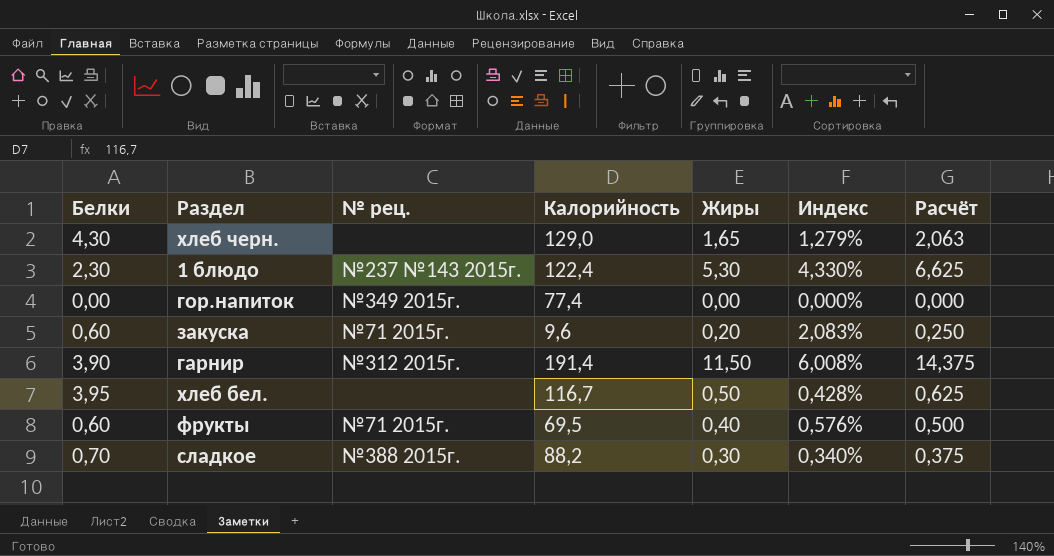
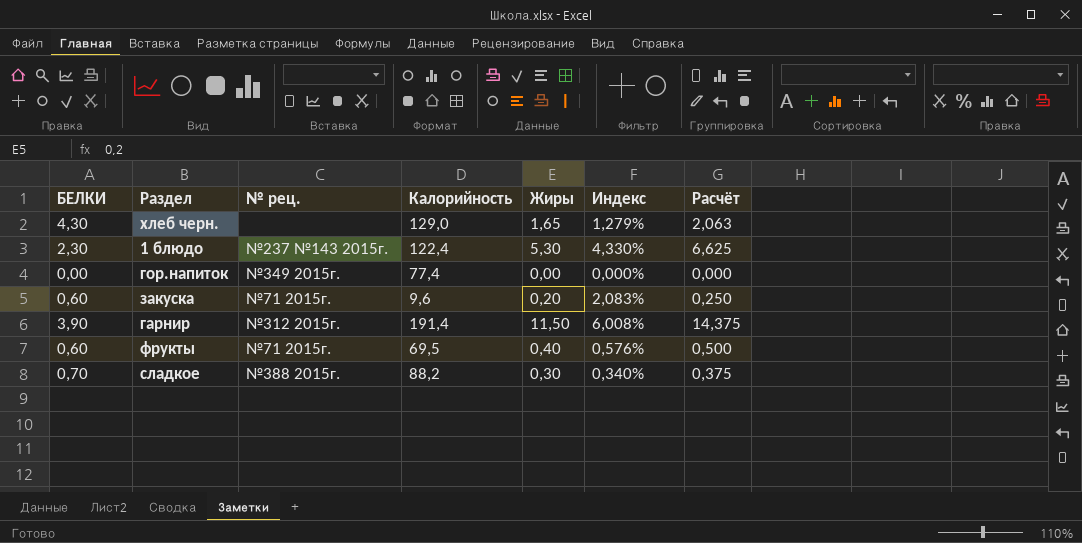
column name: Белки -> БЕЛКИ
row хлеб бел.: 3,95 | none | 116,7 | 0,50 | 0,428% | 0,625 -> none

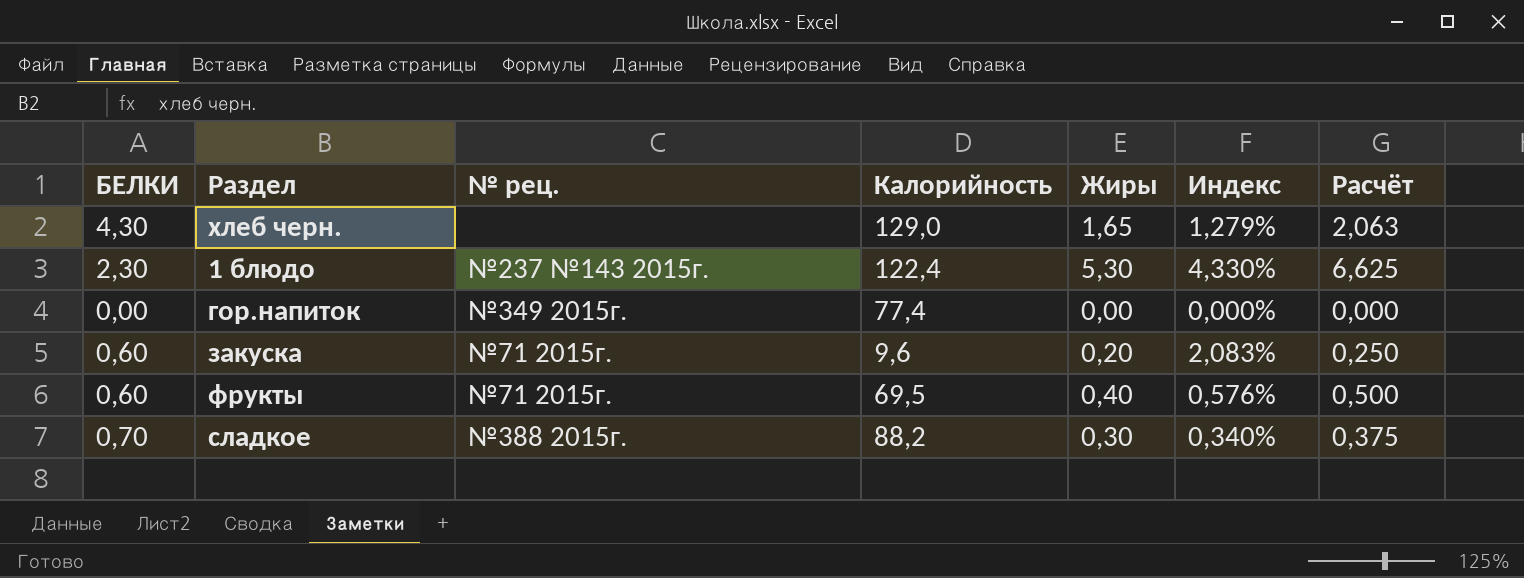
row гарнир: 3,90 | №312 2015г. | 191,4 | 11,50 | 6,008% | 14,375 -> none

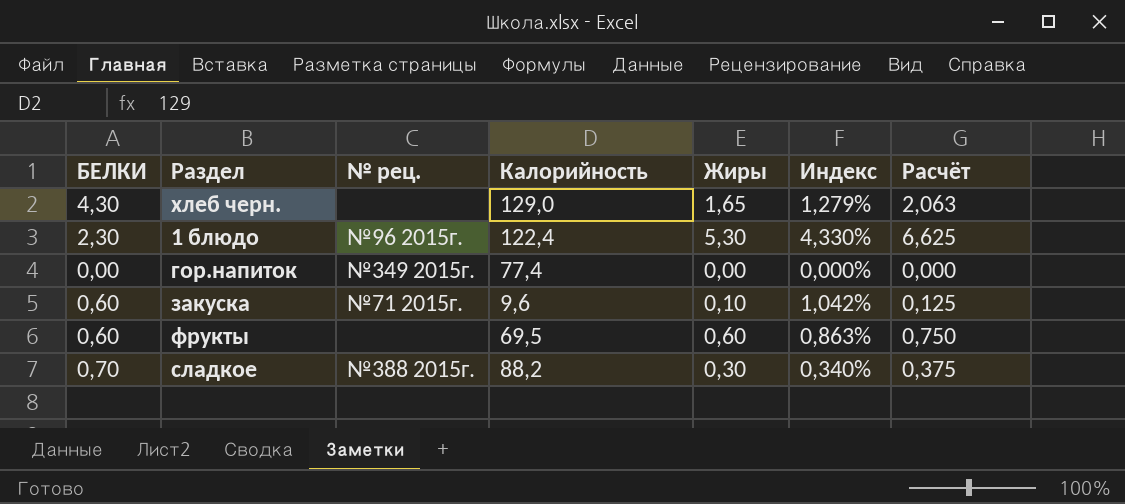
1 блюдо | № рец.: №237 №143 2015г. -> №96 2015г.
закуска | Жиры: 0,20 -> 0,10
закуска | Индекс: 2,083% -> 1,042%
закуска | Расчёт: 0,250 -> 0,125
фрукты | № рец.: №71 2015г. -> none
фрукты | Жиры: 0,40 -> 0,60
фрукты | Индекс: 0,576% -> 0,863%
фрукты | Расчёт: 0,500 -> 0,750

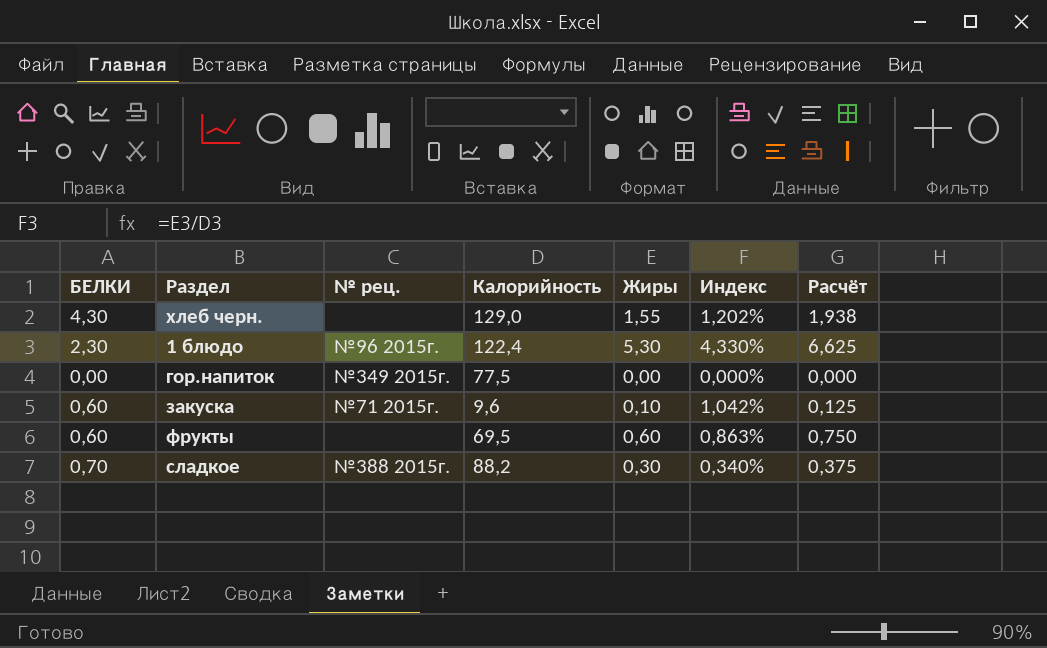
хлеб черн. | Жиры: 1,65 -> 1,55
хлеб черн. | Индекс: 1,279% -> 1,202%
хлеб черн. | Расчёт: 2,063 -> 1,938
гор.напиток | Калорийность: 77,4 -> 77,5

